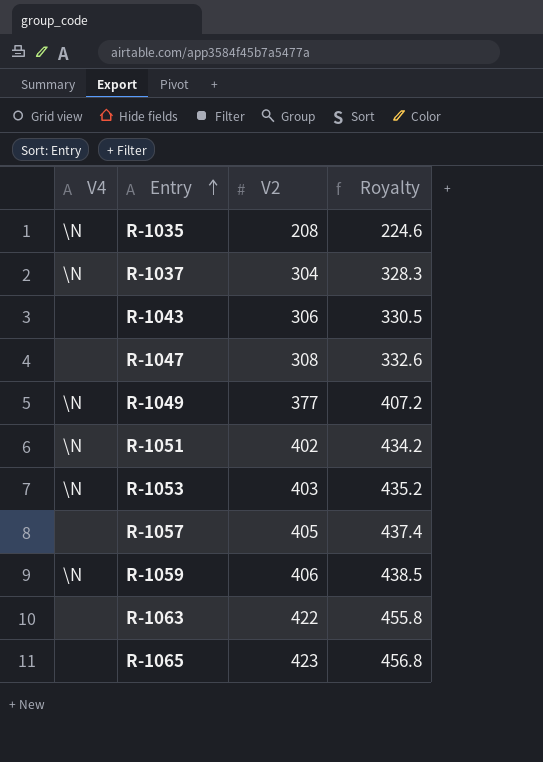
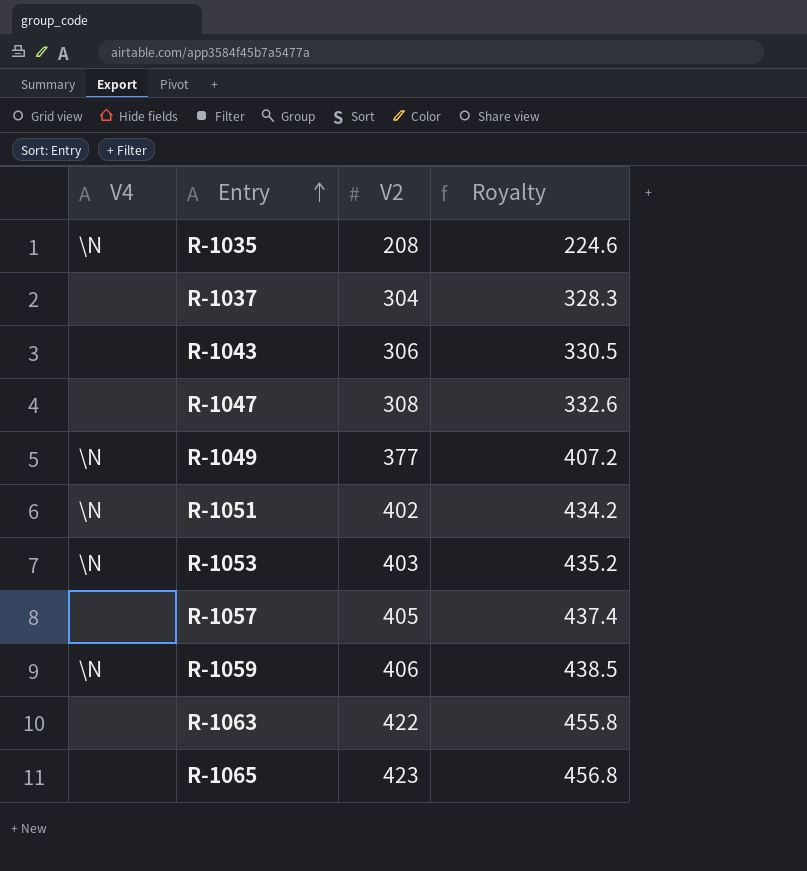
R-1037 | V4: \N -> none

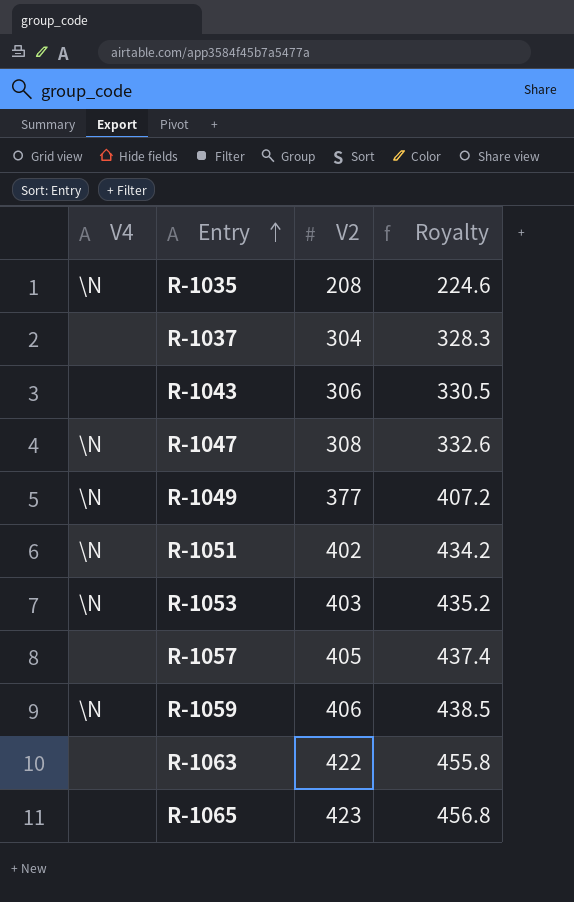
R-1047 | V4: none -> \N

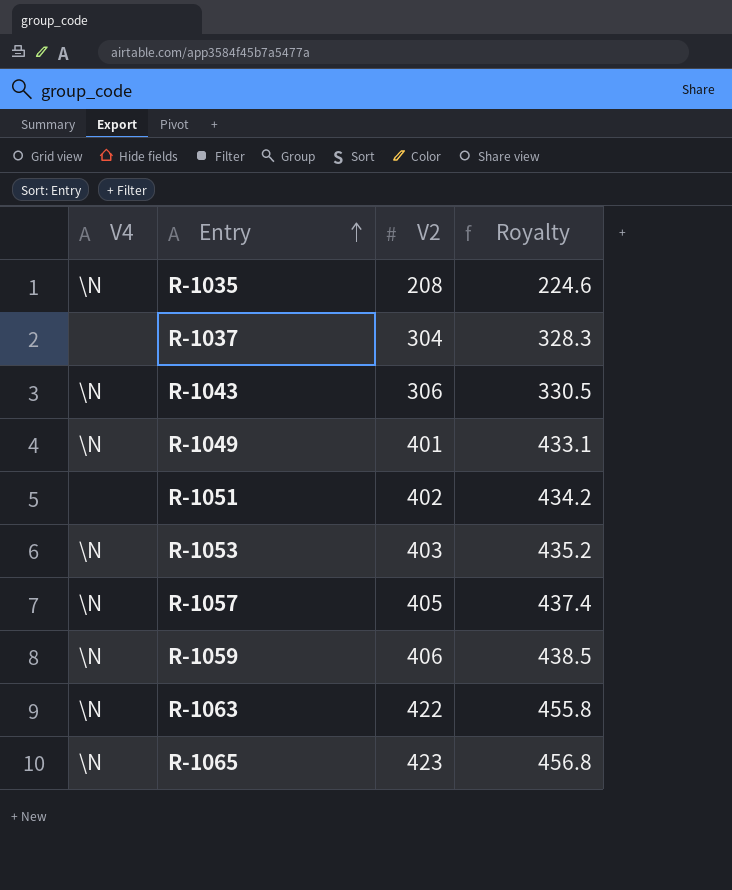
row R-1047: \N | 308 | 332.6 -> none
R-1043 | V4: none -> \N
R-1049 | V2: 377 -> 401
R-1049 | Royalty: 407.2 -> 433.1
R-1051 | V4: \N -> none
R-1057 | V4: none -> \N
R-1063 | V4: none -> \N
R-1065 | V4: none -> \N

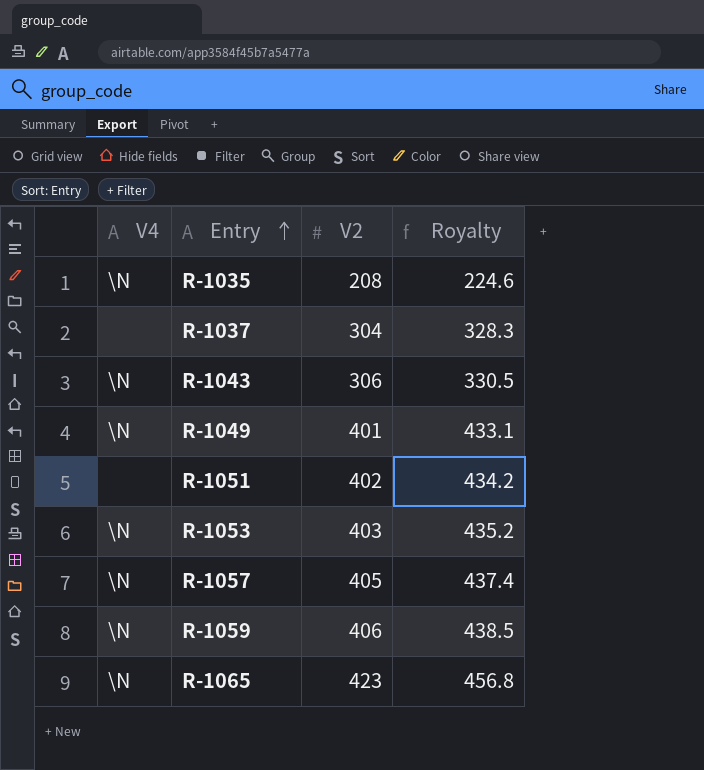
row R-1063: \N | 422 | 455.8 -> none

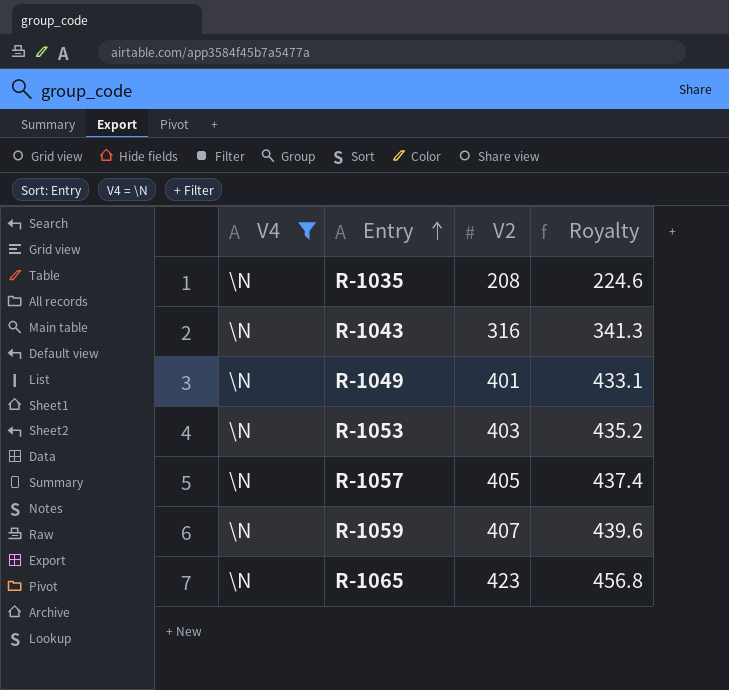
filter: none -> V4 = \N
R-1043 | V2: 306 -> 316
R-1043 | Royalty: 330.5 -> 341.3
R-1059 | V2: 406 -> 407
R-1059 | Royalty: 438.5 -> 439.6

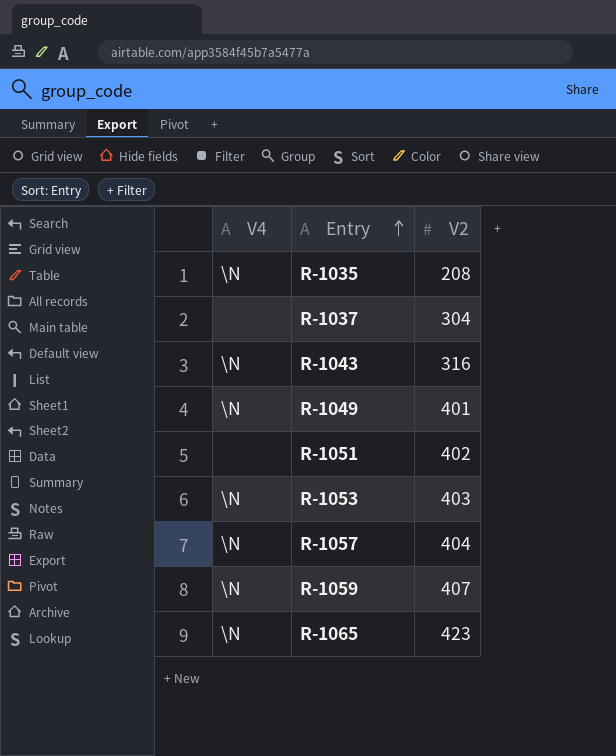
filter: V4 = \N -> none
column Royalty | formula: [V2] * 1.08 -> none
R-1057 | V2: 405 -> 404

